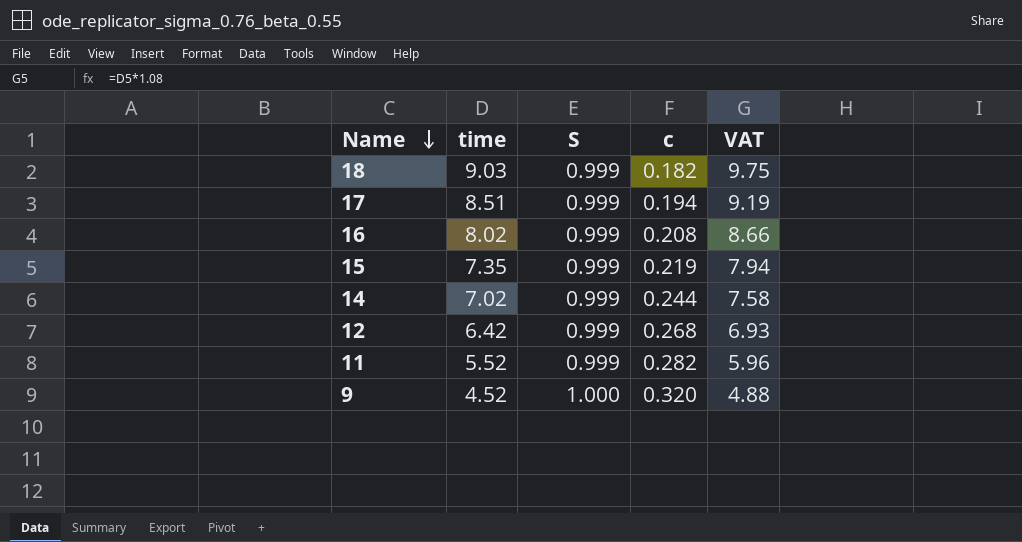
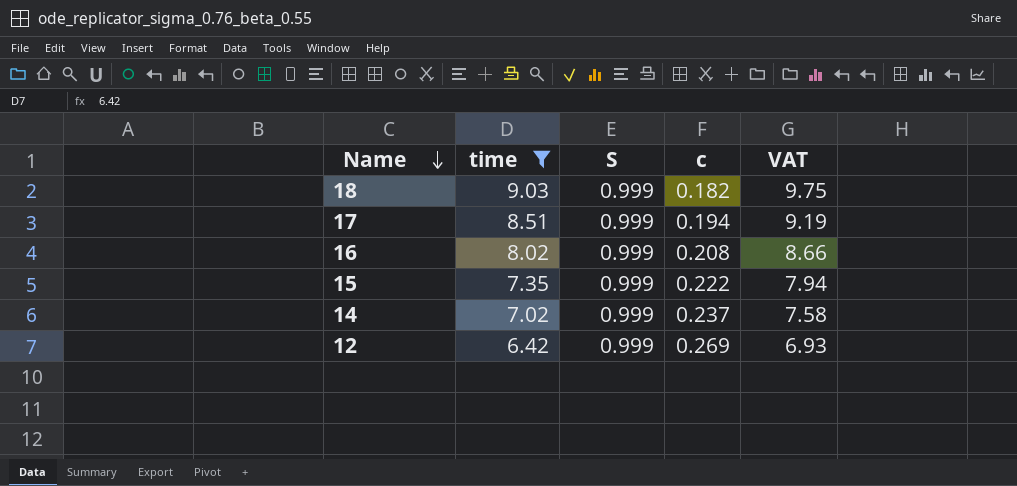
filter: none -> time >= 6.42
15 | c: 0.219 -> 0.222
14 | c: 0.244 -> 0.237
12 | c: 0.268 -> 0.269

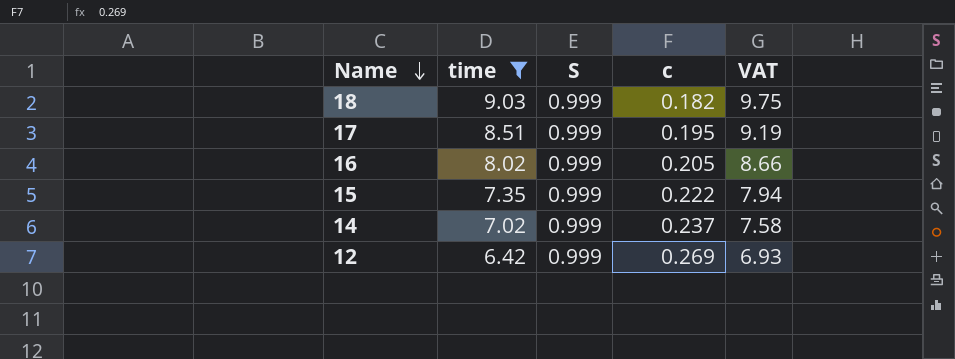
17 | c: 0.194 -> 0.195
16 | c: 0.208 -> 0.205

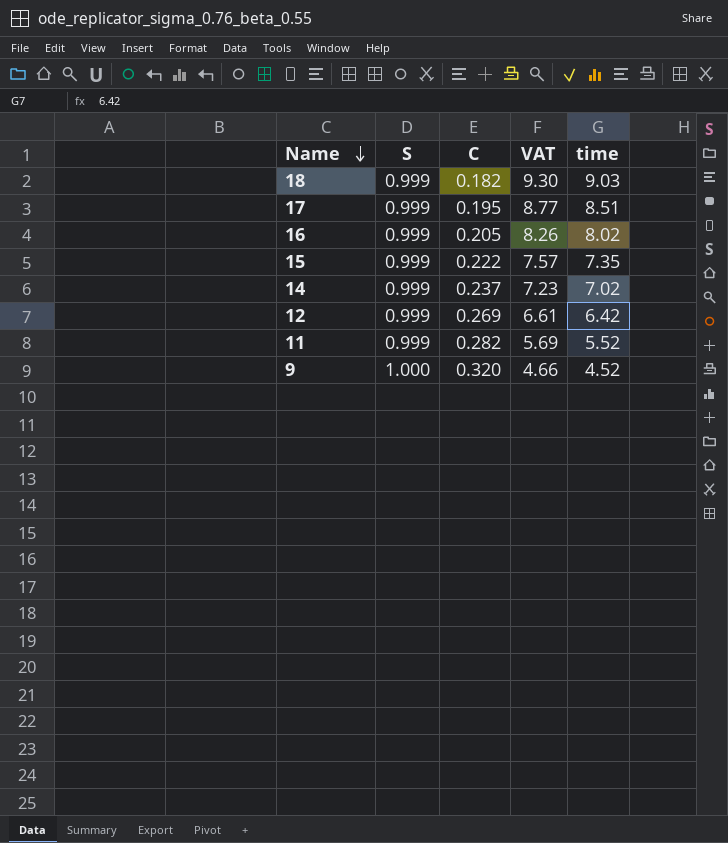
filter: time >= 6.42 -> none
column name: c -> C
column VAT | formula: [time] * 1.08 -> [time] * 1.03
column time | position: 2 -> 5

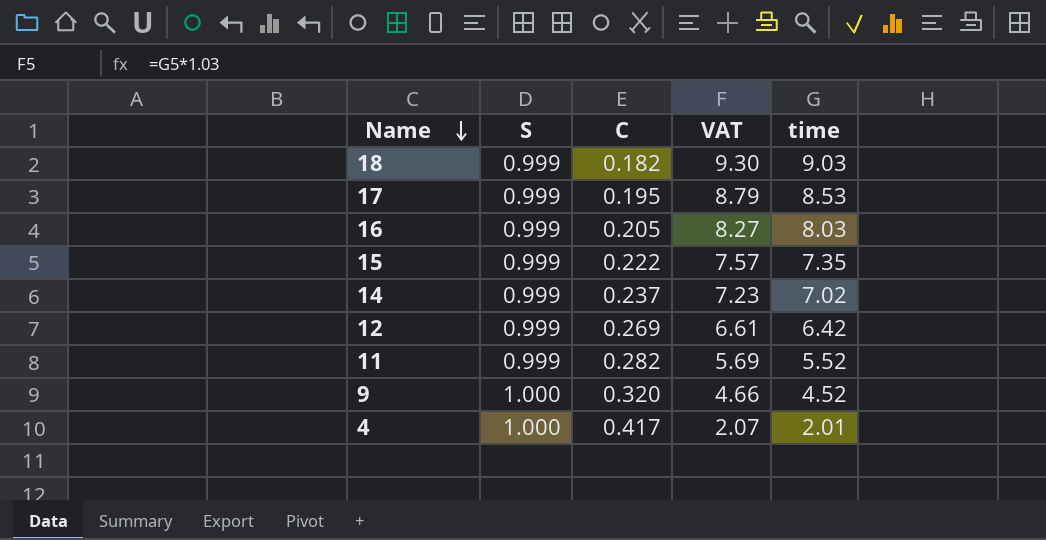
17 | VAT: 8.77 -> 8.79
17 | time: 8.51 -> 8.53
16 | VAT: 8.26 -> 8.27
16 | time: 8.02 -> 8.03
row 4: none -> 1.000 | 0.417 | 2.07 | 2.01

